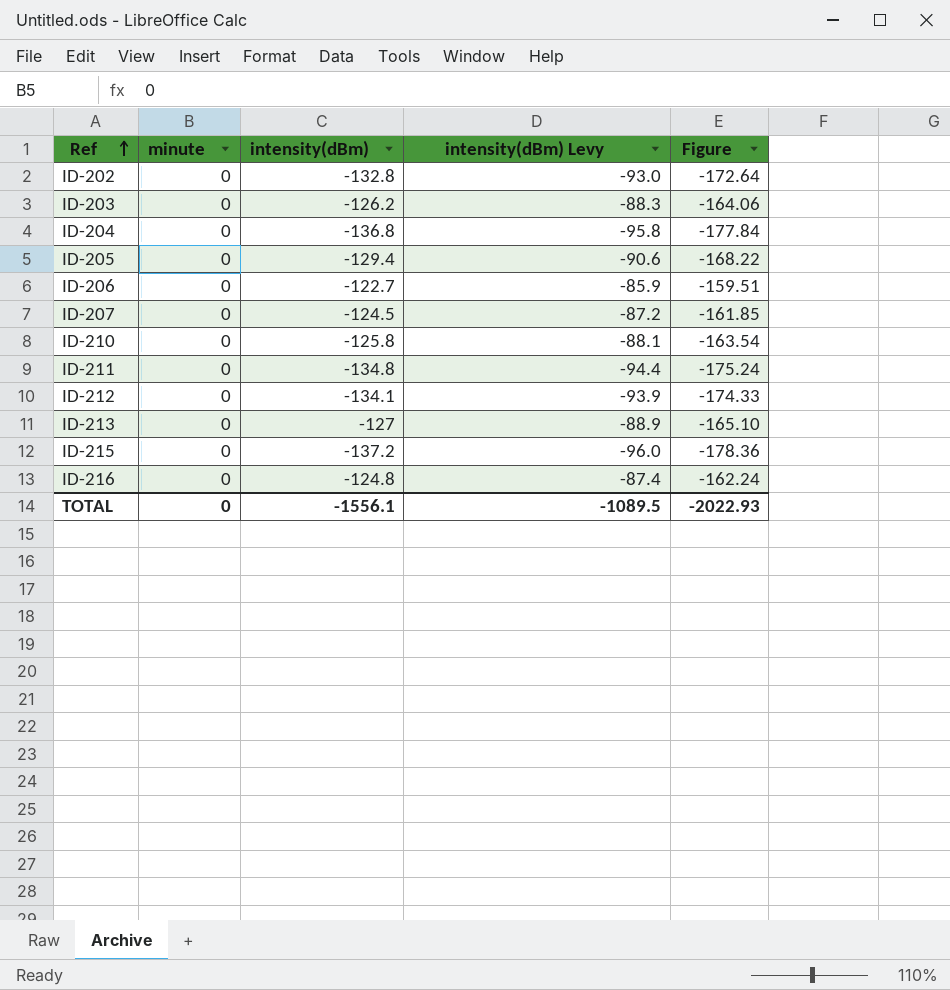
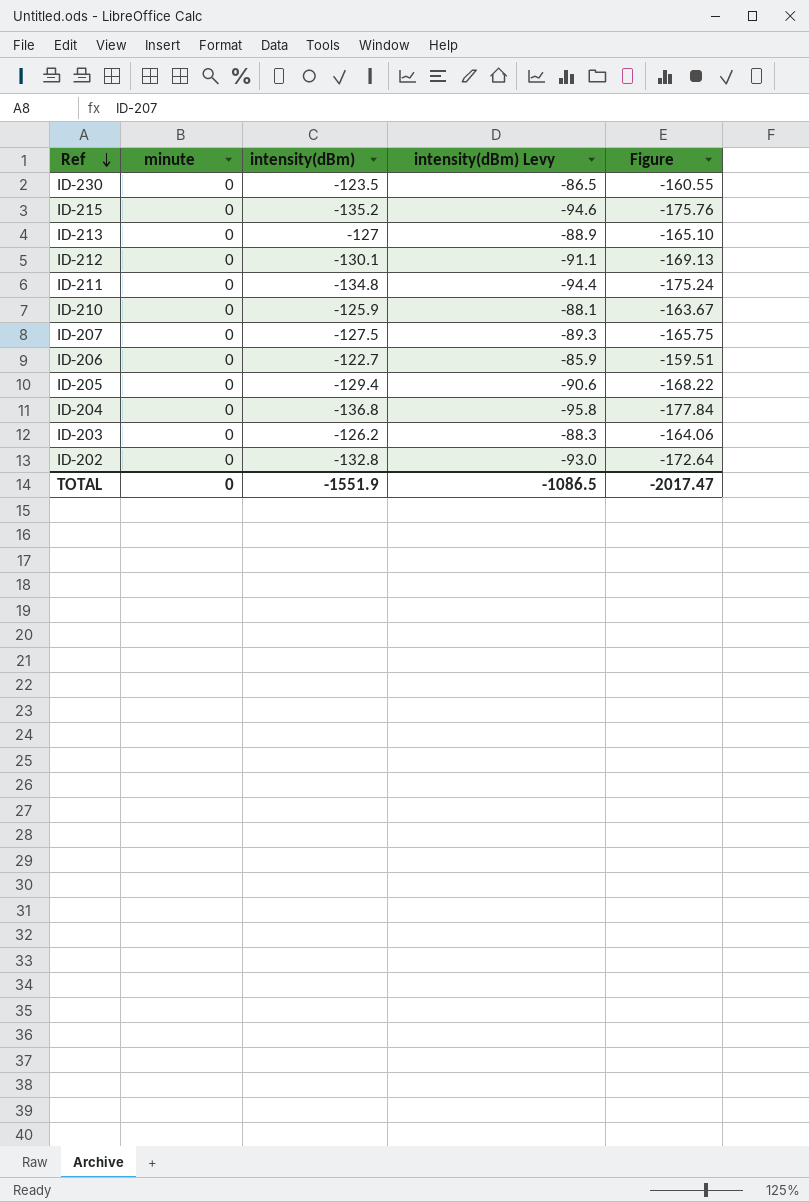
row order: Ref ascending -> Ref descending
row ID-216: 0 | -124.8 | -87.4 | -162.24 -> none
row ID-230: none -> 0 | -123.5 | -86.5 | -160.55
ID-215 | intensity(dBm): -137.2 -> -135.2
ID-215 | intensity(dBm) Levy: -96.0 -> -94.6
ID-215 | Figure: -178.36 -> -175.76
ID-212 | intensity(dBm): -134.1 -> -130.1
ID-212 | intensity(dBm) Levy: -93.9 -> -91.1
ID-212 | Figure: -174.33 -> -169.13
ID-210 | intensity(dBm): -125.8 -> -125.9
ID-210 | Figure: -163.54 -> -163.67
ID-207 | intensity(dBm): -124.5 -> -127.5
ID-207 | intensity(dBm) Levy: -87.2 -> -89.3
ID-207 | Figure: -161.85 -> -165.75
TOTAL | intensity(dBm): -1556.1 -> -1551.9
TOTAL | intensity(dBm) Levy: -1089.5 -> -1086.5
TOTAL | Figure: -2022.93 -> -2017.47

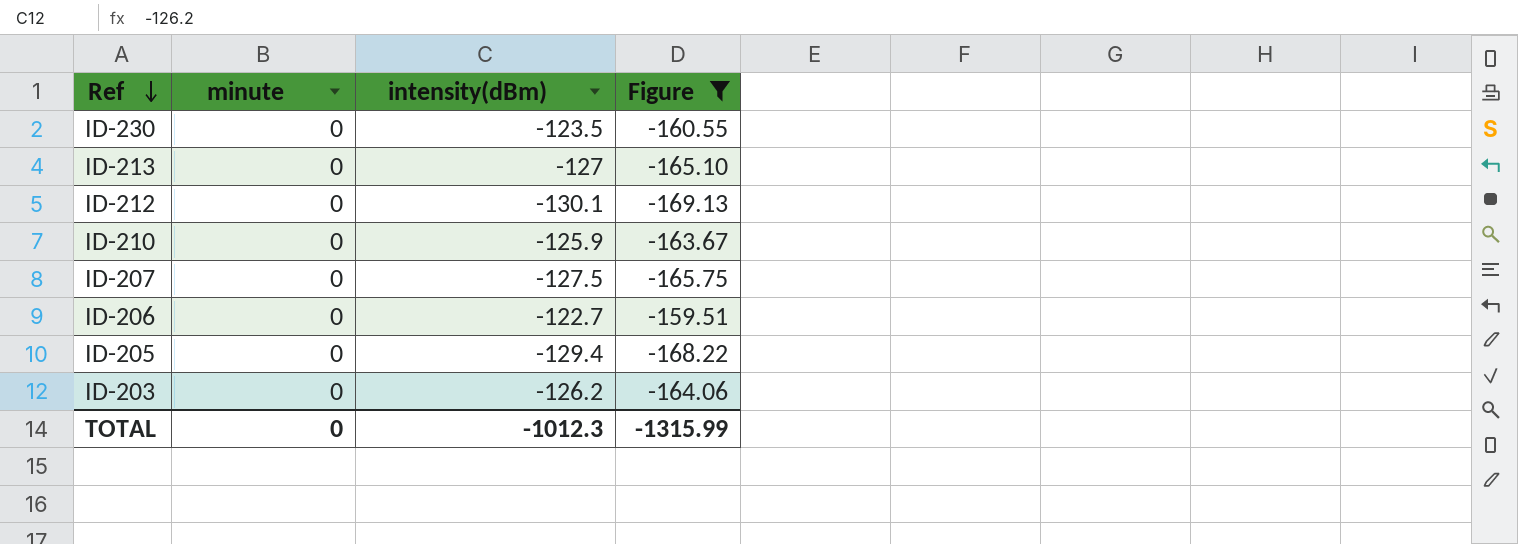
filter: none -> Figure >= -169.13
column intensity(dBm) Levy | formula: [intensity(dBm)] * 0.7 -> none
TOTAL | intensity(dBm): -1551.9 -> -1012.3
TOTAL | Figure: -2017.47 -> -1315.99

